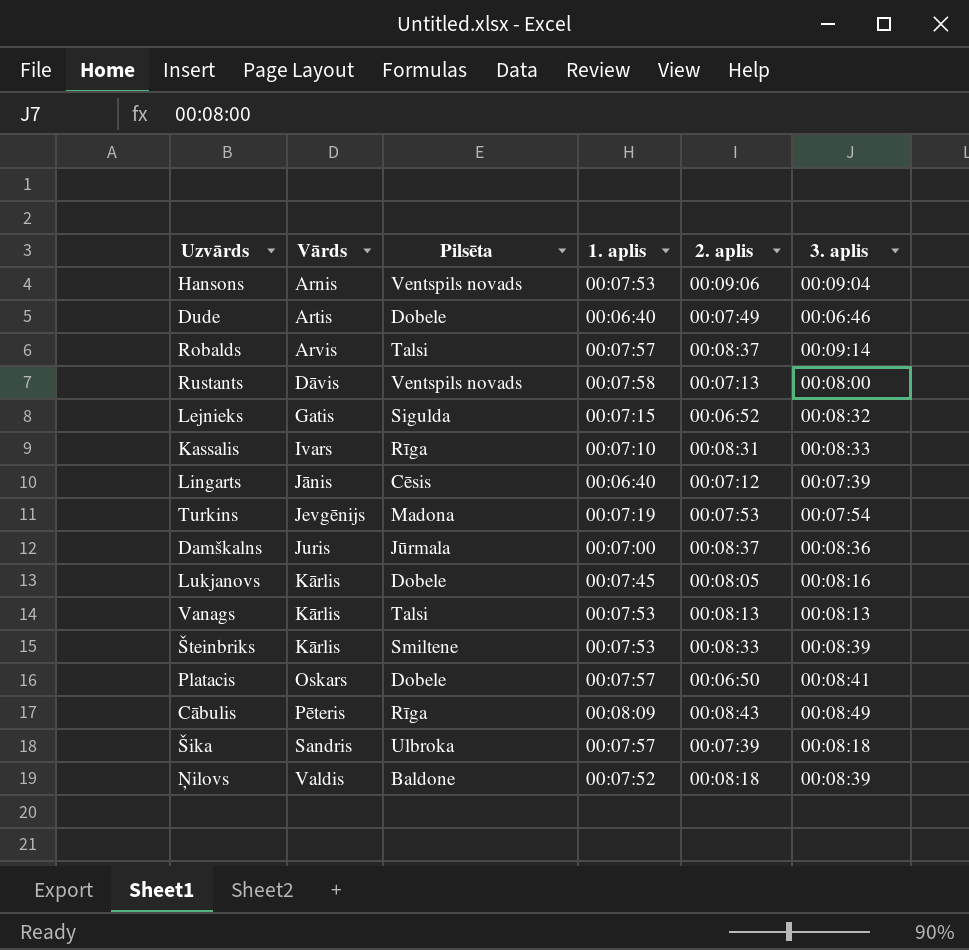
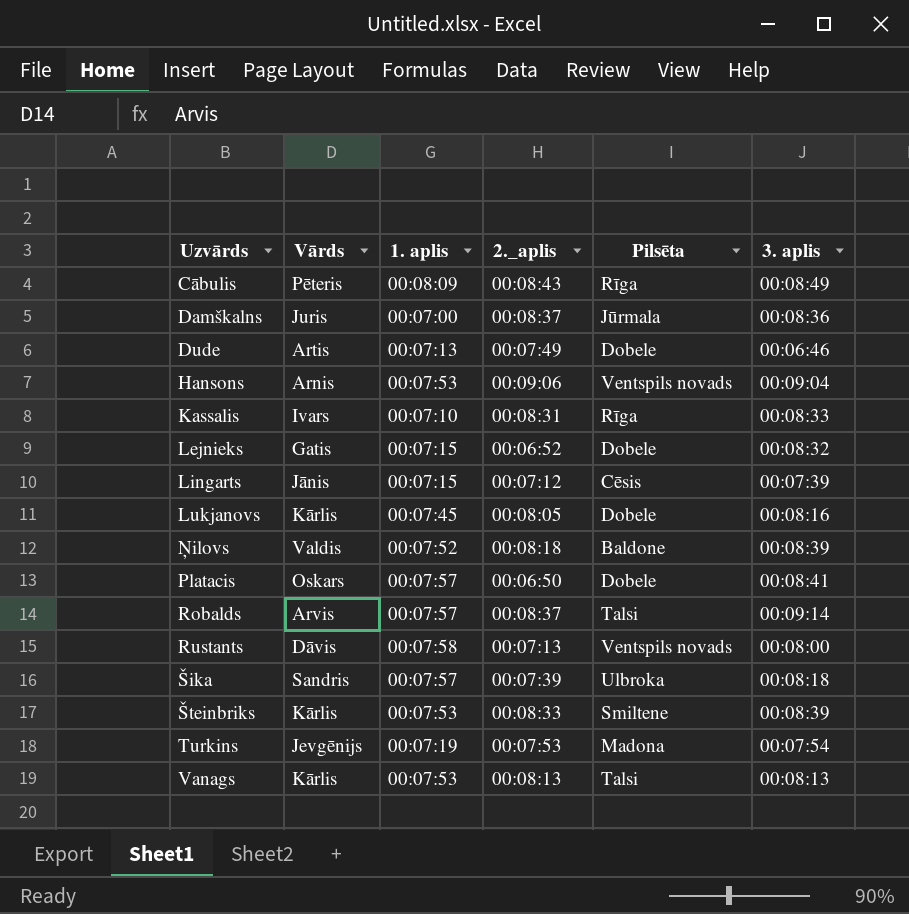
row order: Vārds ascending -> Uzvārds ascending
column name: 2. aplis -> 2._aplis
column Pilsēta | position: 3 -> 5
Dude | 1. aplis: 00:06:40 -> 00:07:13
Lejnieks | Pilsēta: Sigulda -> Dobele
Lingarts | 1. aplis: 00:06:40 -> 00:07:15

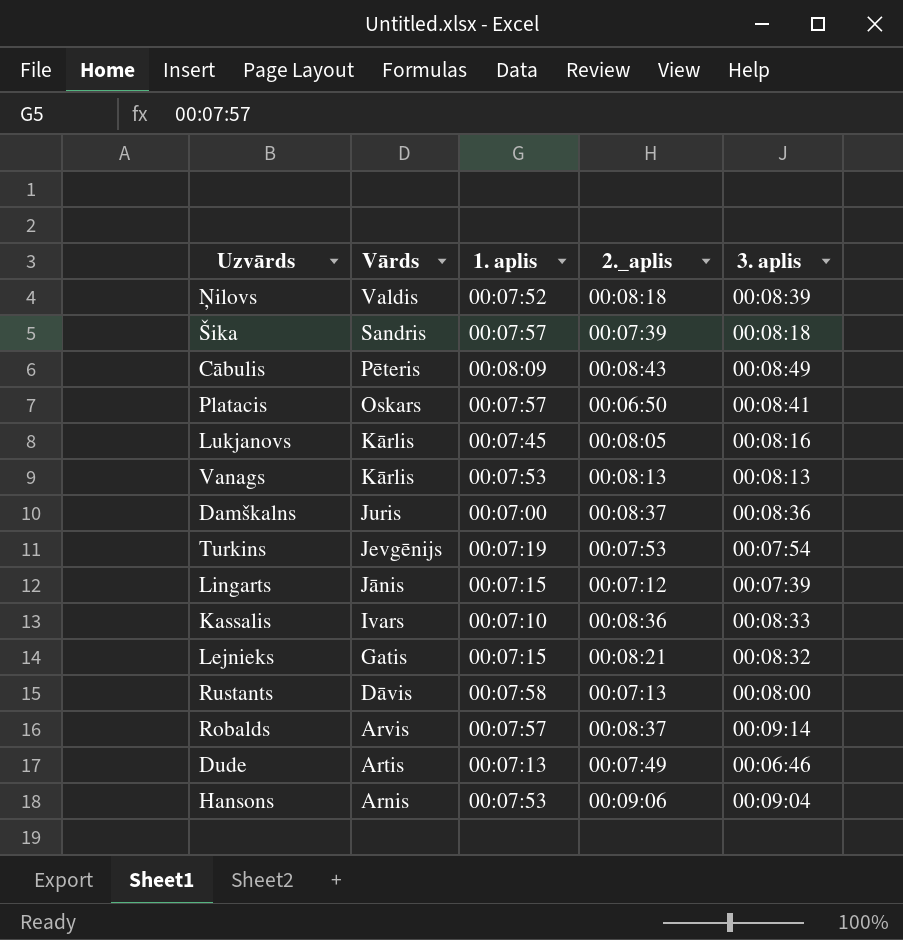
row order: Uzvārds ascending -> Vārds descending
column Pilsēta | position: 5 -> none
row Šteinbriks: Kārlis | 00:07:53 | 00:08:33 | Smiltene | 00:08:39 -> none
Kassalis | 2._aplis: 00:08:31 -> 00:08:36
Lejnieks | 2._aplis: 00:06:52 -> 00:08:21

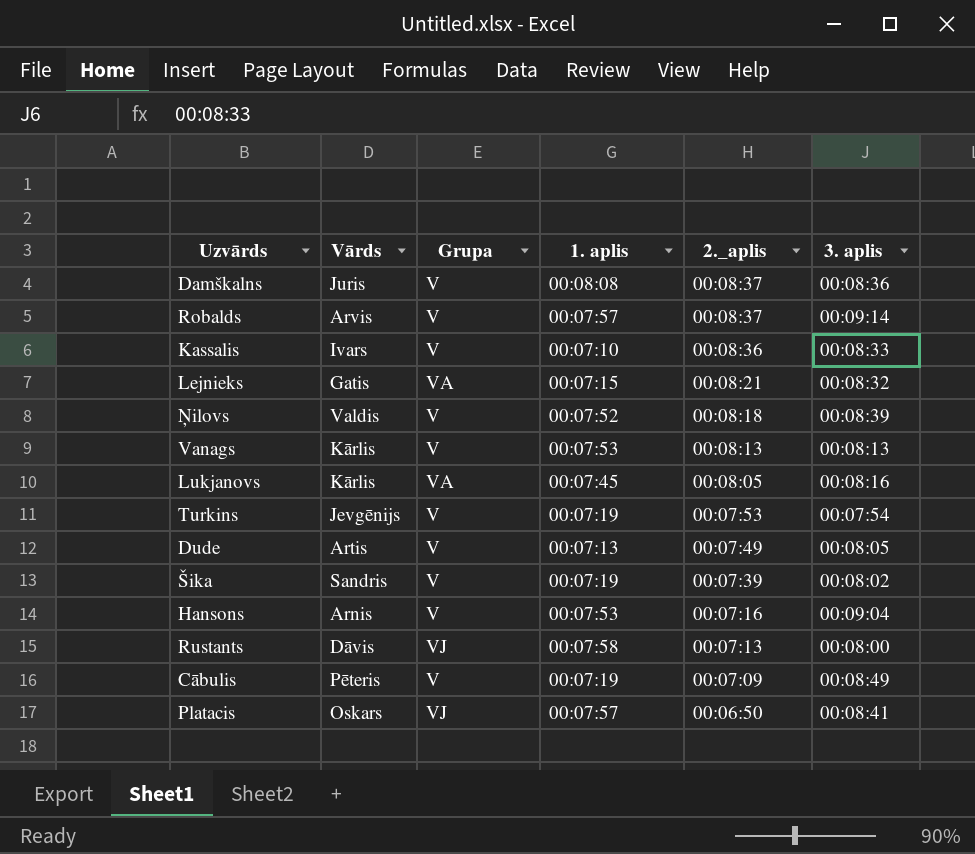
row order: Vārds descending -> 2._aplis descending
column Grupa | position: none -> 3
row Lingarts: Jānis | 00:07:15 | 00:07:12 | 00:07:39 -> none
Damškalns | 1. aplis: 00:07:00 -> 00:08:08
Dude | 3. aplis: 00:06:46 -> 00:08:05
Šika | 1. aplis: 00:07:57 -> 00:07:19
Šika | 3. aplis: 00:08:18 -> 00:08:02
Hansons | 2._aplis: 00:09:06 -> 00:07:16
Cābulis | 1. aplis: 00:08:09 -> 00:07:19
Cābulis | 2._aplis: 00:08:43 -> 00:07:09

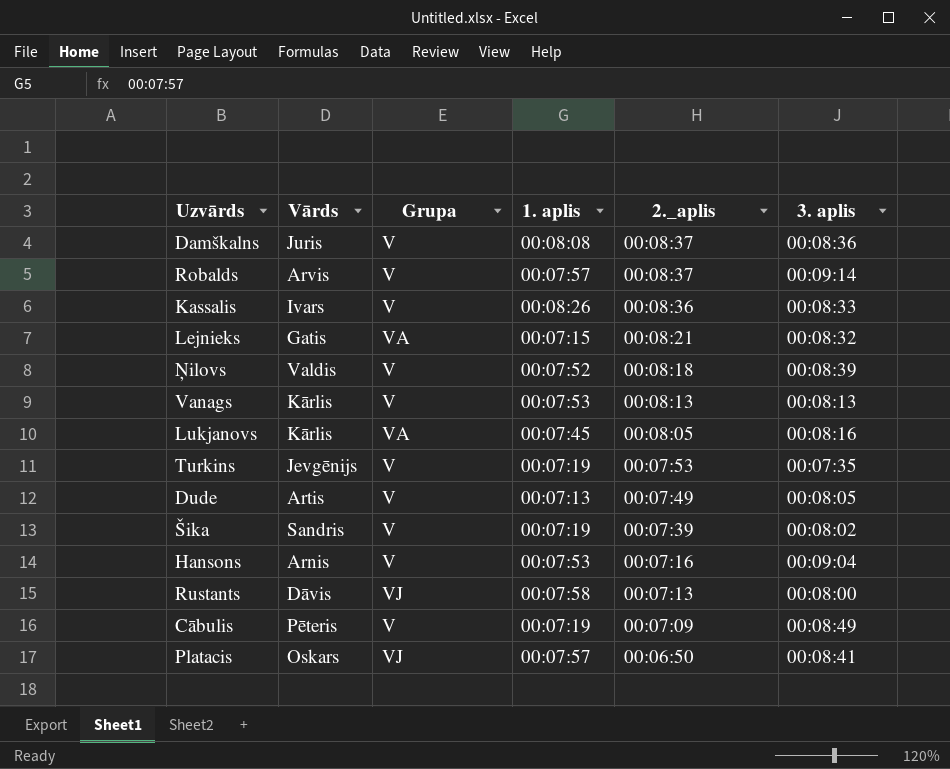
Kassalis | 1. aplis: 00:07:10 -> 00:08:26
Turkins | 3. aplis: 00:07:54 -> 00:07:35

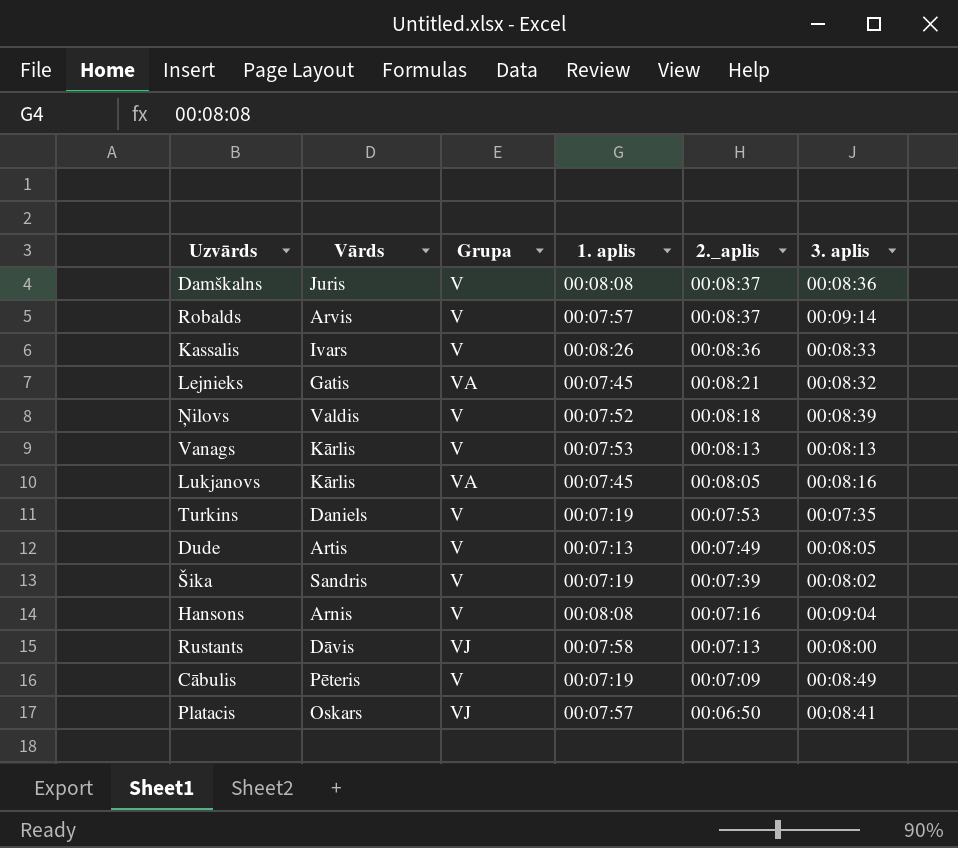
Lejnieks | 1. aplis: 00:07:15 -> 00:07:45
Turkins | Vārds: Jevgēnijs -> Daniels
Hansons | 1. aplis: 00:07:53 -> 00:08:08

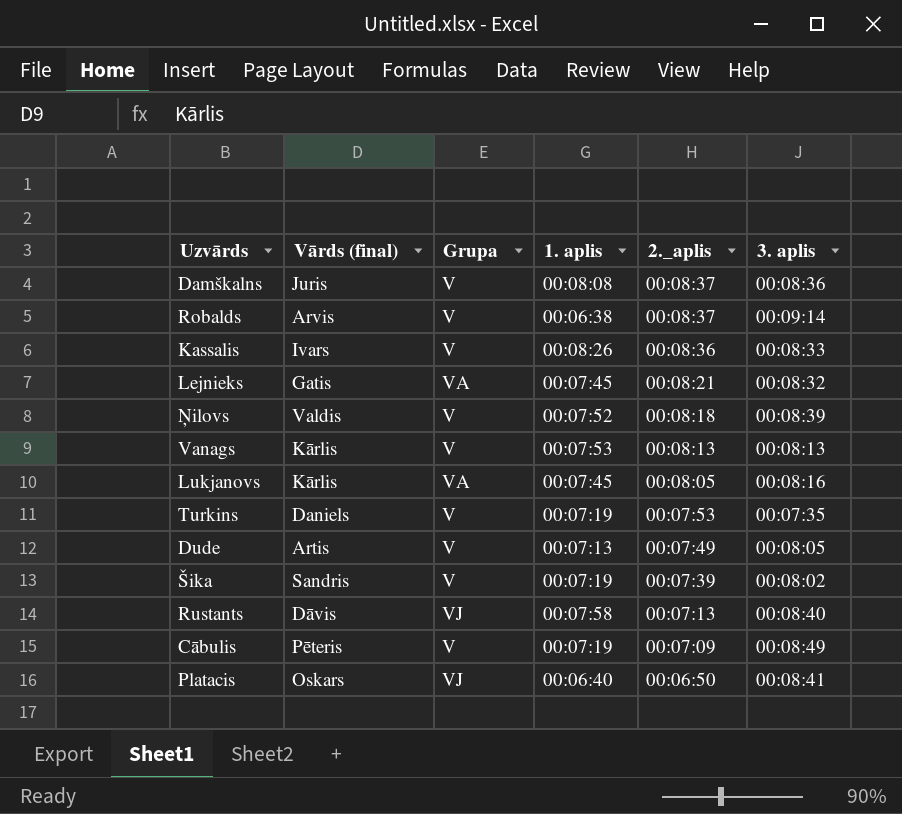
column name: Vārds -> Vārds (final)
row Hansons: Arnis | V | 00:08:08 | 00:07:16 | 00:09:04 -> none
Robalds | 1. aplis: 00:07:57 -> 00:06:38
Rustants | 3. aplis: 00:08:00 -> 00:08:40
Platacis | 1. aplis: 00:07:57 -> 00:06:40

